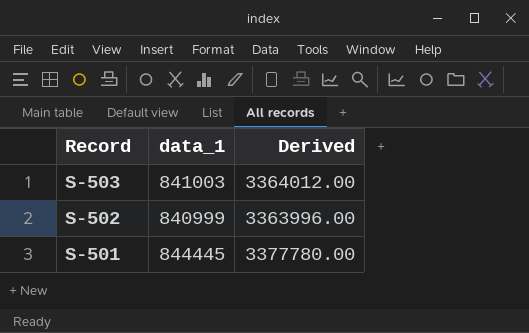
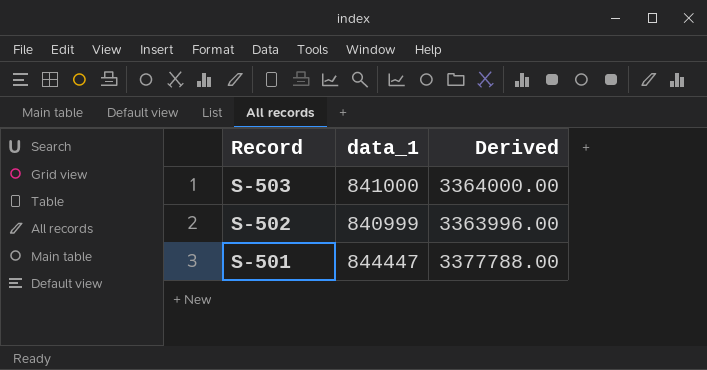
S-503 | data_1: 841003 -> 841000
S-503 | Derived: 3364012.00 -> 3364000.00
S-501 | data_1: 844445 -> 844447
S-501 | Derived: 3377780.00 -> 3377788.00

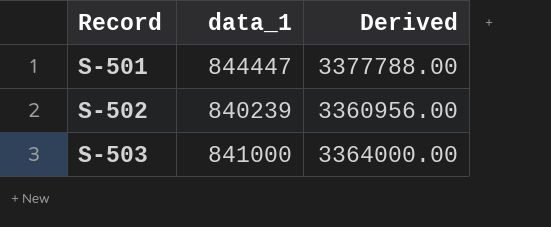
row order: Record descending -> Record ascending
S-502 | data_1: 840999 -> 840239
S-502 | Derived: 3363996.00 -> 3360956.00

